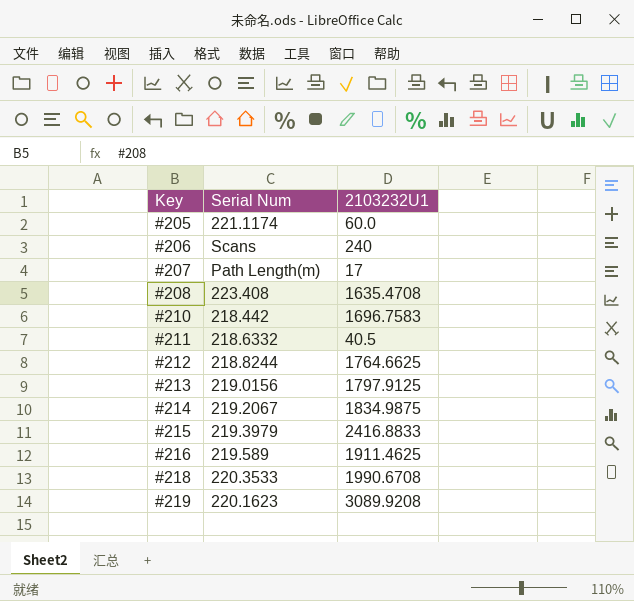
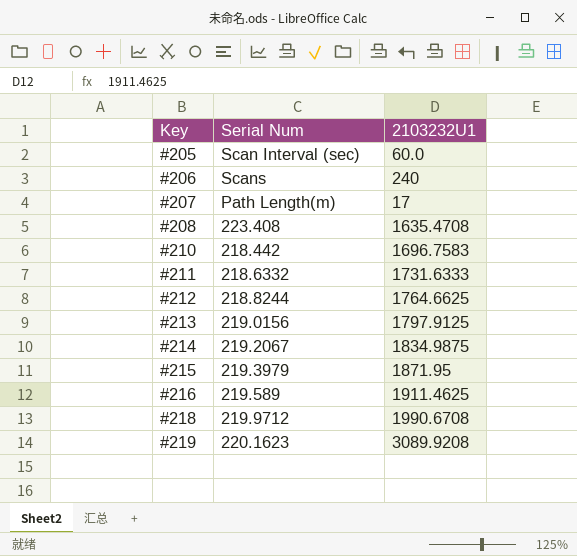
#205 | Serial Num: 221.1174 -> Scan Interval (sec)
#211 | 2103232U1: 40.5 -> 1731.6333
#215 | 2103232U1: 2416.8833 -> 1871.95
#218 | Serial Num: 220.3533 -> 219.9712

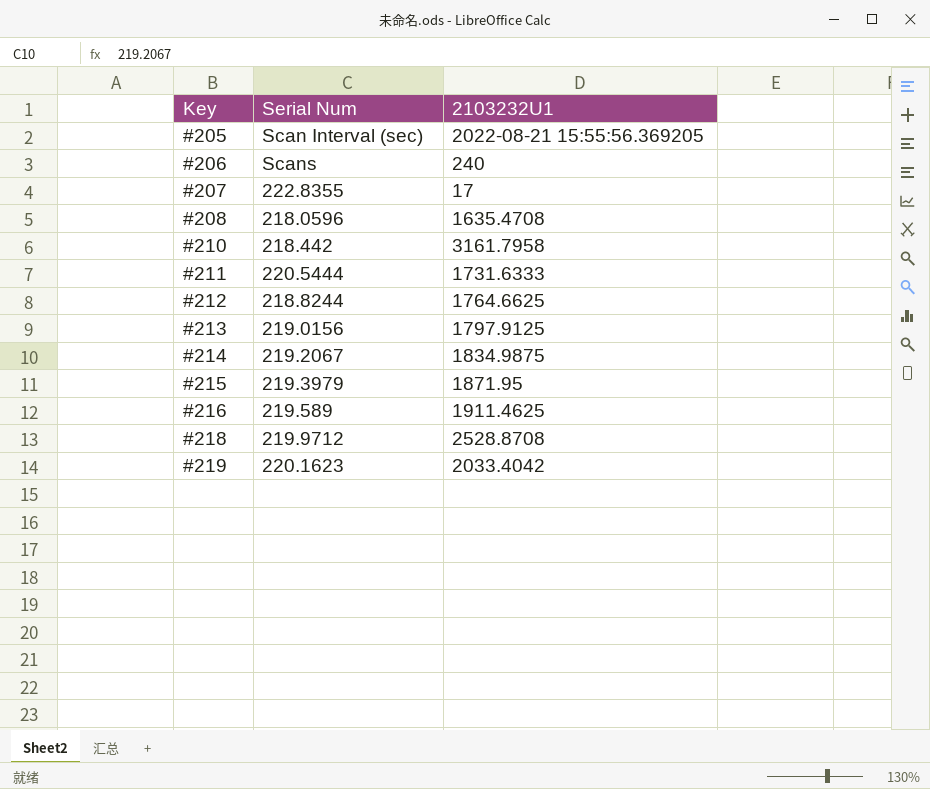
#205 | 2103232U1: 60.0 -> 2022-08-21 15:55:56.369205
#207 | Serial Num: Path Length(m) -> 222.8355
#208 | Serial Num: 223.408 -> 218.0596
#210 | 2103232U1: 1696.7583 -> 3161.7958
#211 | Serial Num: 218.6332 -> 220.5444
#218 | 2103232U1: 1990.6708 -> 2528.8708
#219 | 2103232U1: 3089.9208 -> 2033.4042

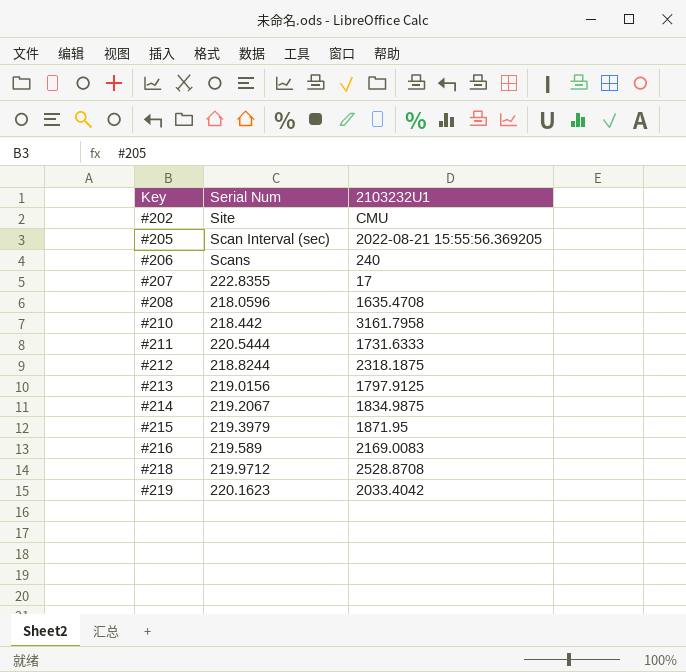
row #202: none -> Site | CMU
#212 | 2103232U1: 1764.6625 -> 2318.1875
#216 | 2103232U1: 1911.4625 -> 2169.0083

